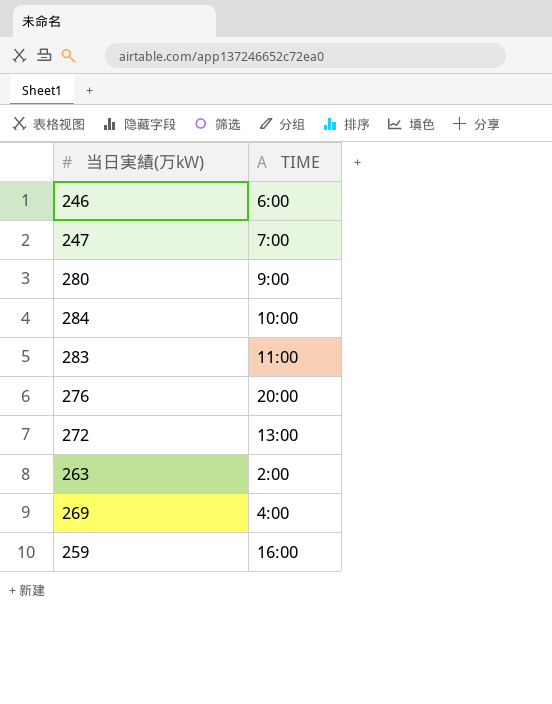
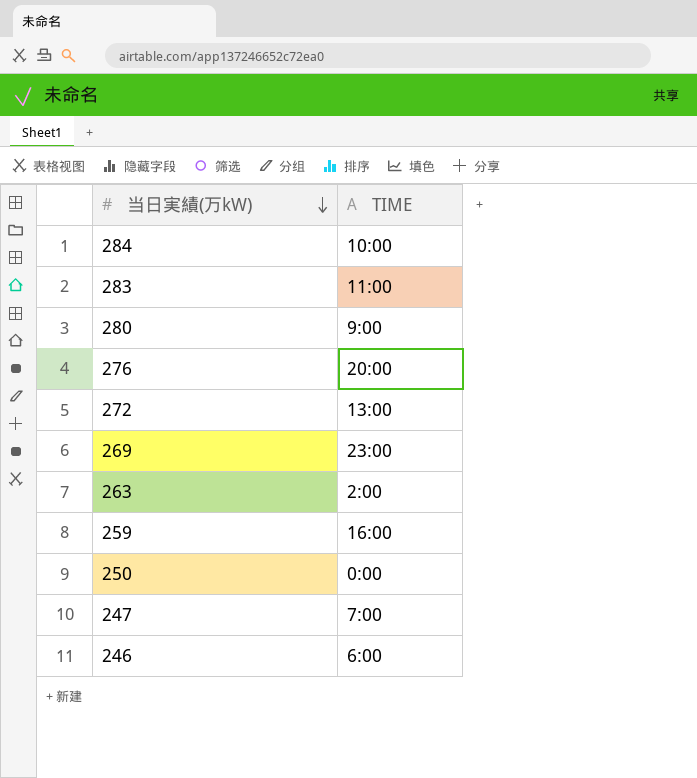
row order: none -> 当日実績(万kW) descending
269 | TIME: 4:00 -> 23:00
row 250: none -> 0:00

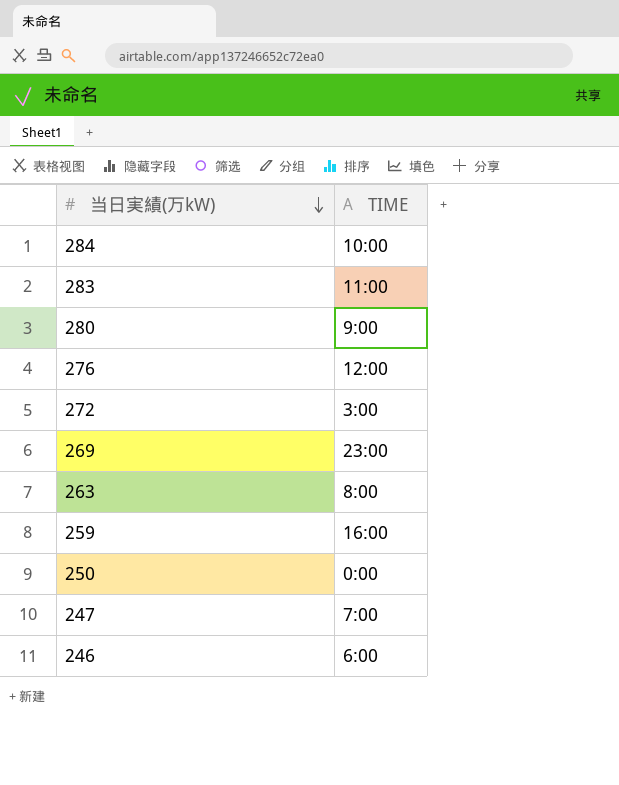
276 | TIME: 20:00 -> 12:00
272 | TIME: 13:00 -> 3:00
263 | TIME: 2:00 -> 8:00

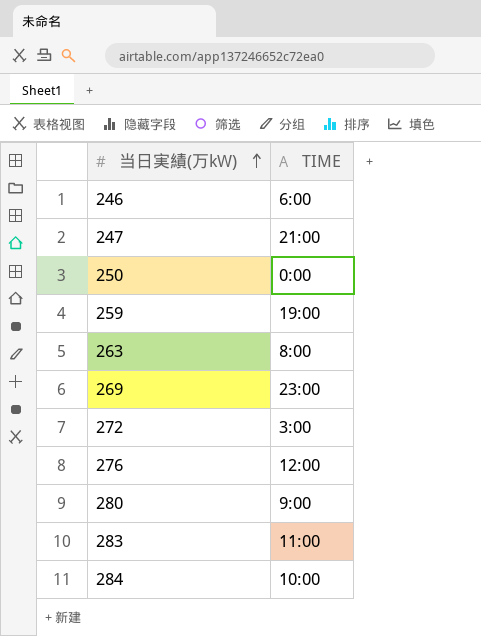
row order: 当日実績(万kW) descending -> 当日実績(万kW) ascending
247 | TIME: 7:00 -> 21:00
259 | TIME: 16:00 -> 19:00

